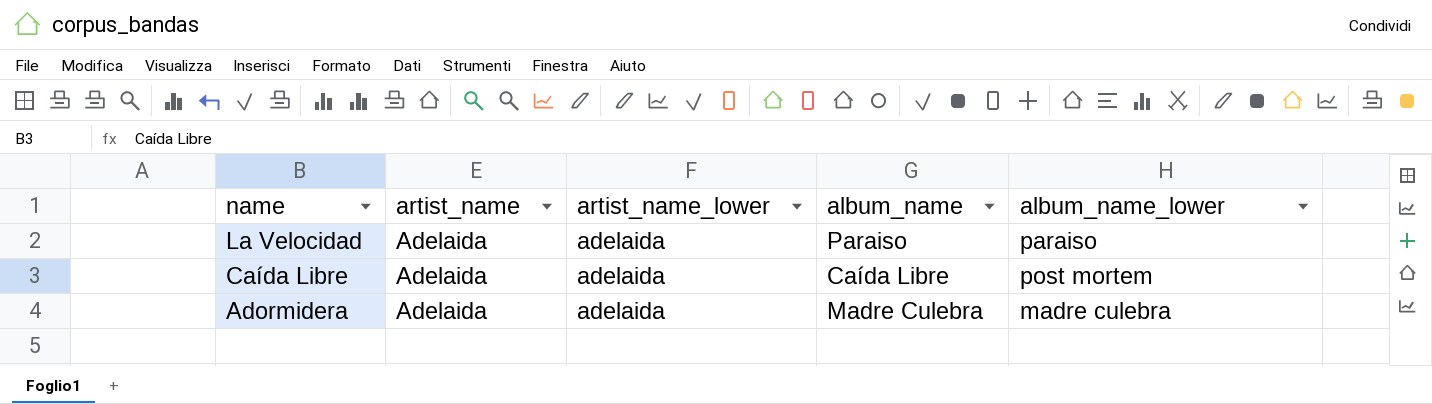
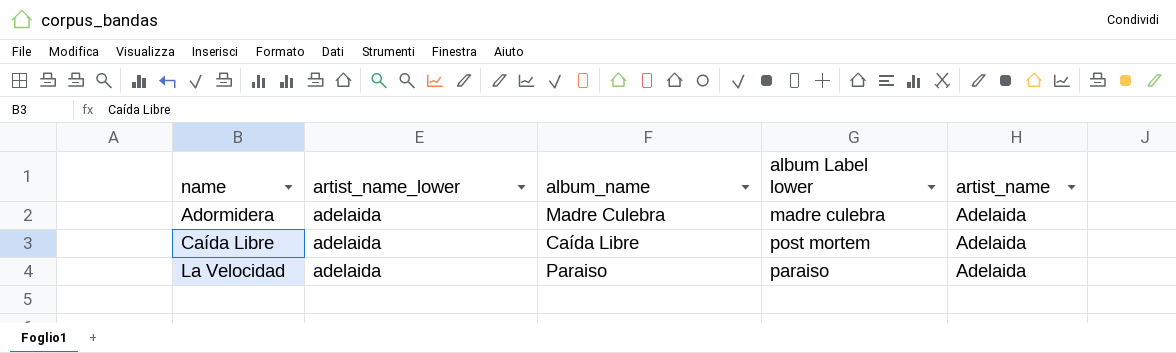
row order: name descending -> name ascending
column name: album_name_lower -> album Label lower
column artist_name | position: 2 -> 5

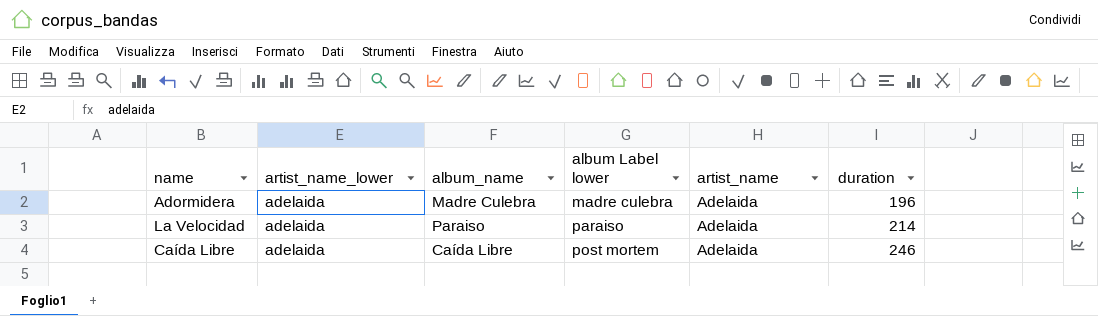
row order: name ascending -> album Label lower ascending
column duration | position: none -> 6

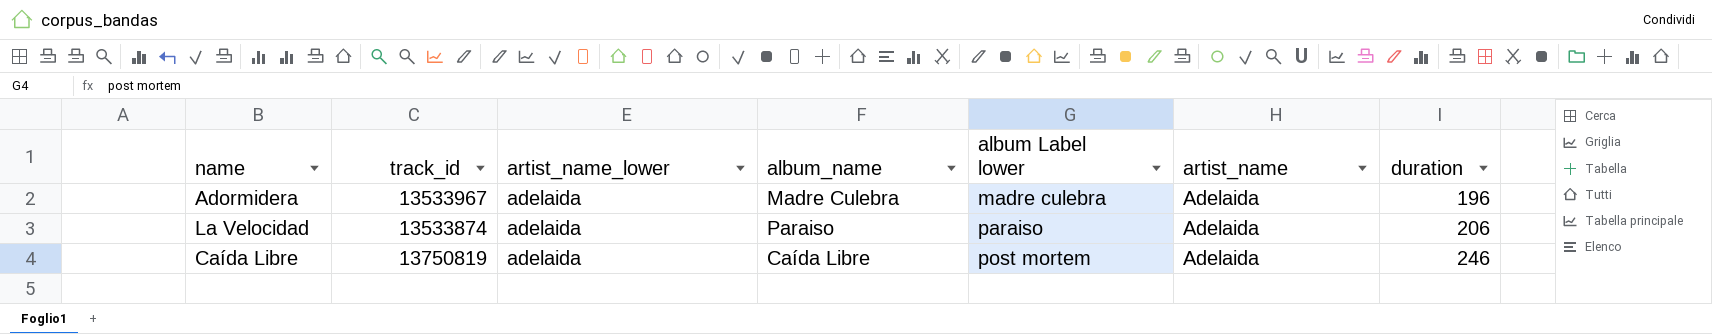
column track_id | position: none -> 2
La Velocidad | duration: 214 -> 206

